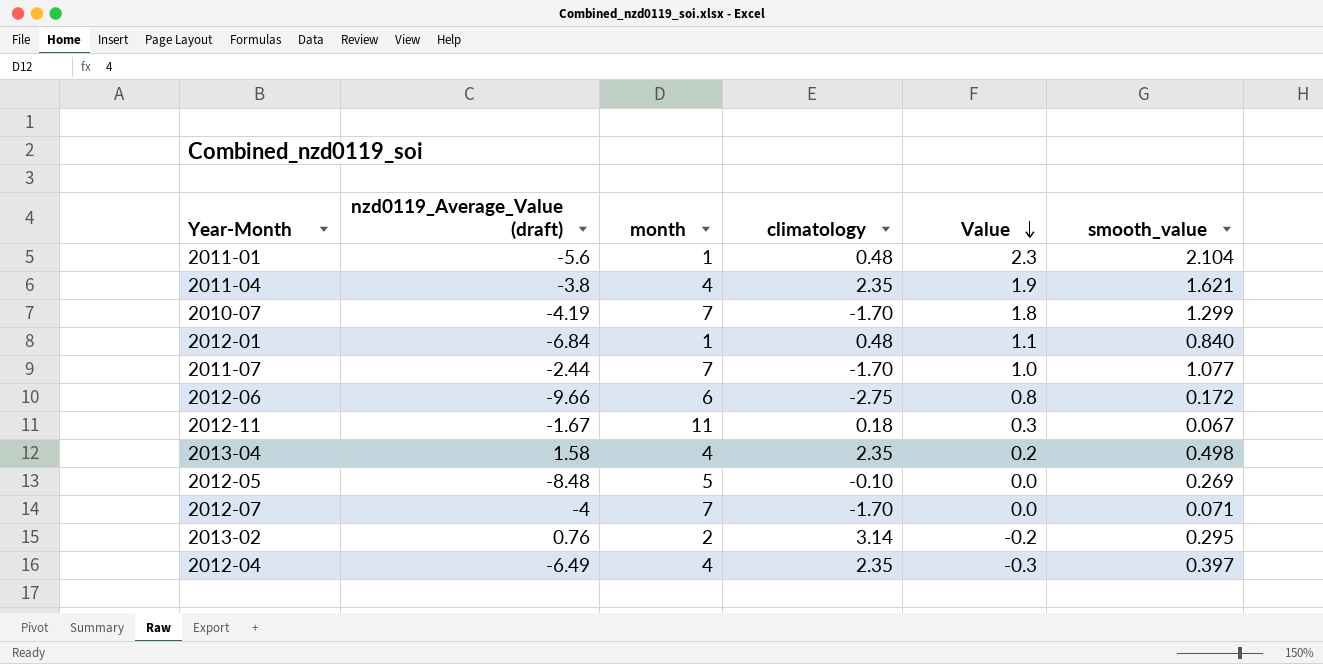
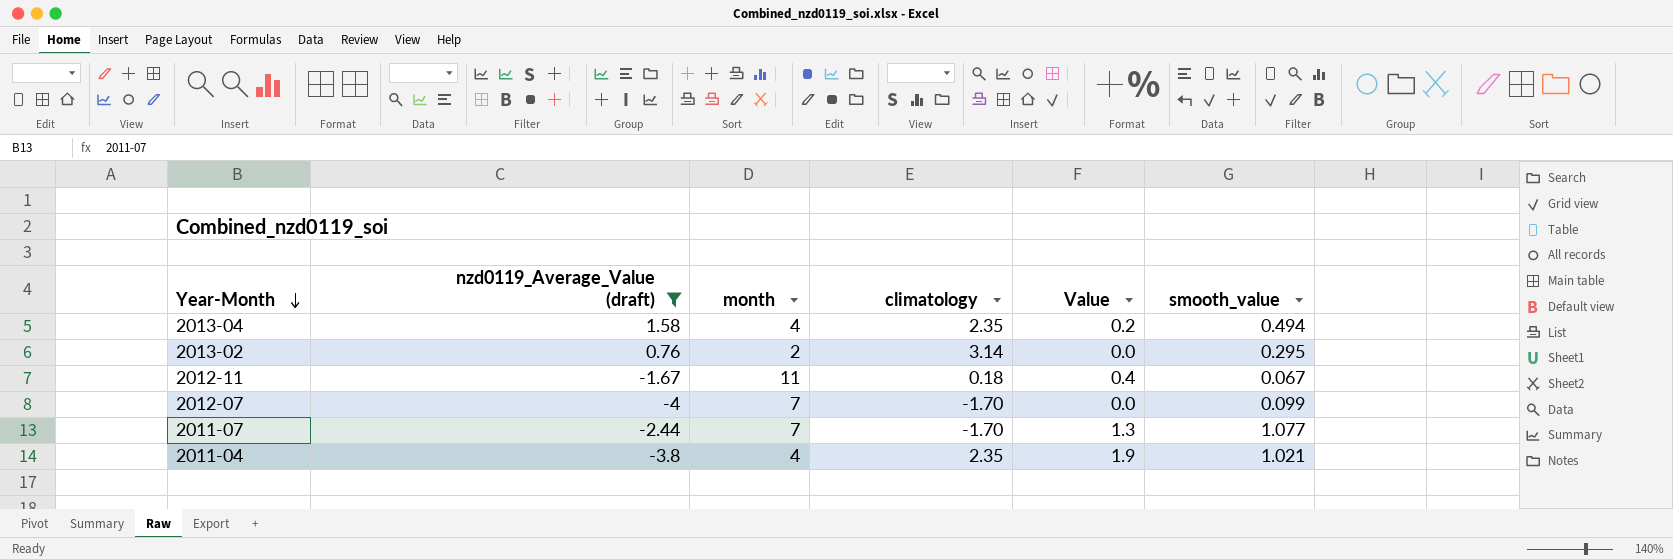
filter: none -> nzd0119_Average_Value (draft) >= -4
row order: Value descending -> Year-Month descending
2013-04 | smooth_value: 0.498 -> 0.494
2013-02 | Value: -0.2 -> 0.0
2012-11 | Value: 0.3 -> 0.4
2012-07 | smooth_value: 0.071 -> 0.099
2011-07 | Value: 1.0 -> 1.3
2011-04 | smooth_value: 1.621 -> 1.021

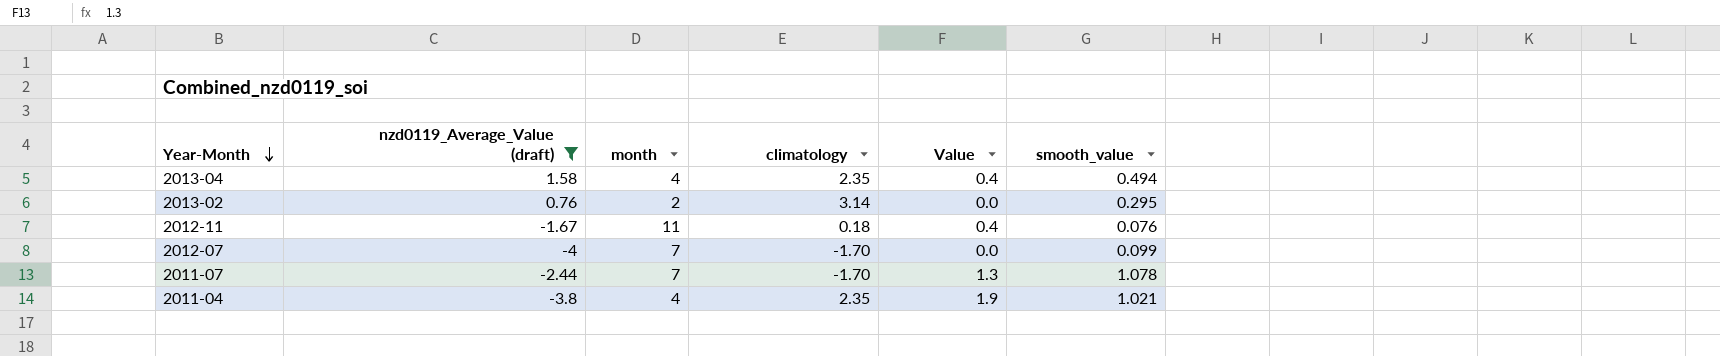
2013-04 | Value: 0.2 -> 0.4
2012-11 | smooth_value: 0.067 -> 0.076
2011-07 | smooth_value: 1.077 -> 1.078

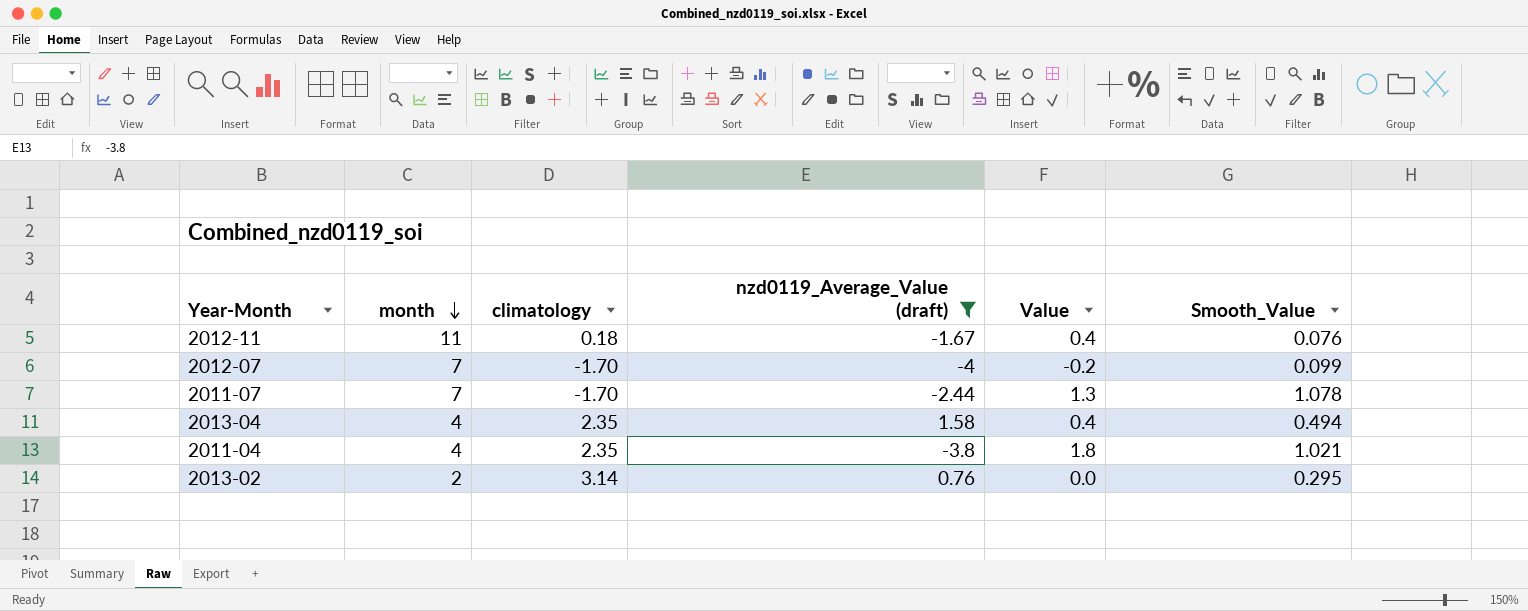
row order: Year-Month descending -> month descending
column nzd0119_Average_Value (draft) | position: 2 -> 4
column name: smooth_value -> Smooth_Value
2012-07 | Value: 0.0 -> -0.2
2011-04 | Value: 1.9 -> 1.8

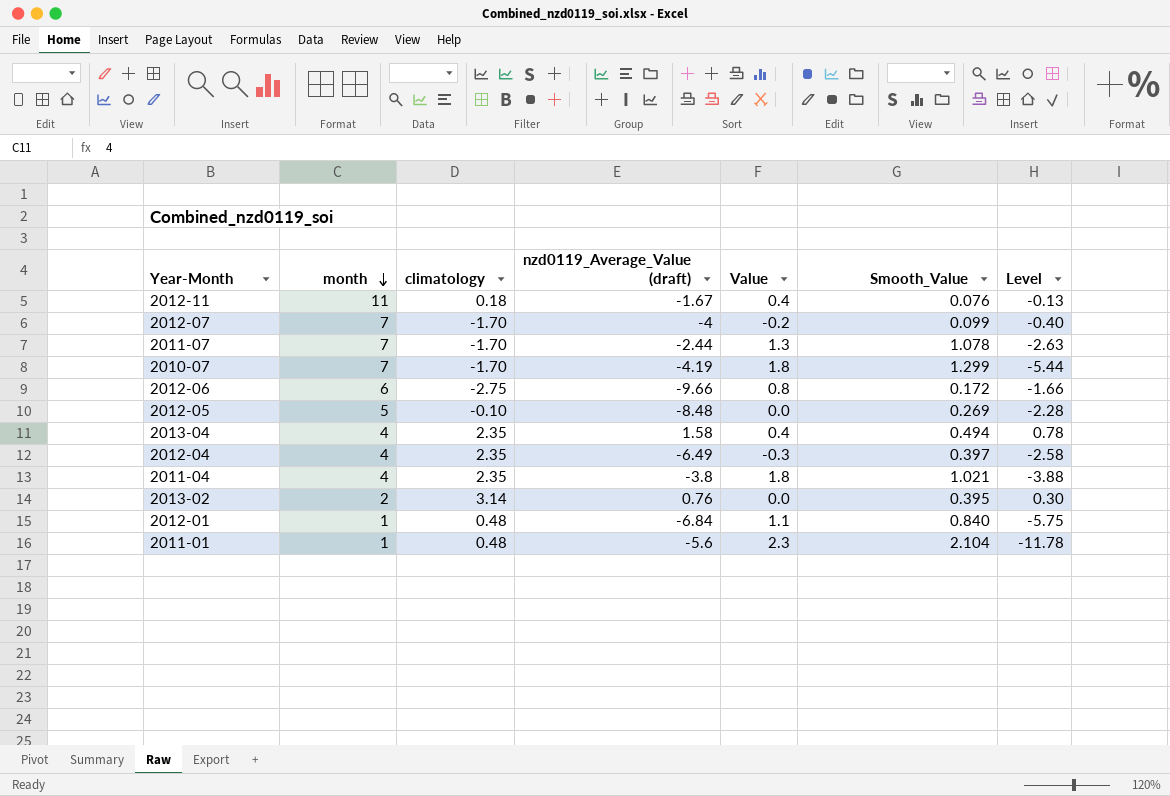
filter: nzd0119_Average_Value (draft) >= -4 -> none
column Level | formula: none -> [nzd0119_Average_Value (draft)] * [Smooth_Value]
2013-02 | Smooth_Value: 0.295 -> 0.395

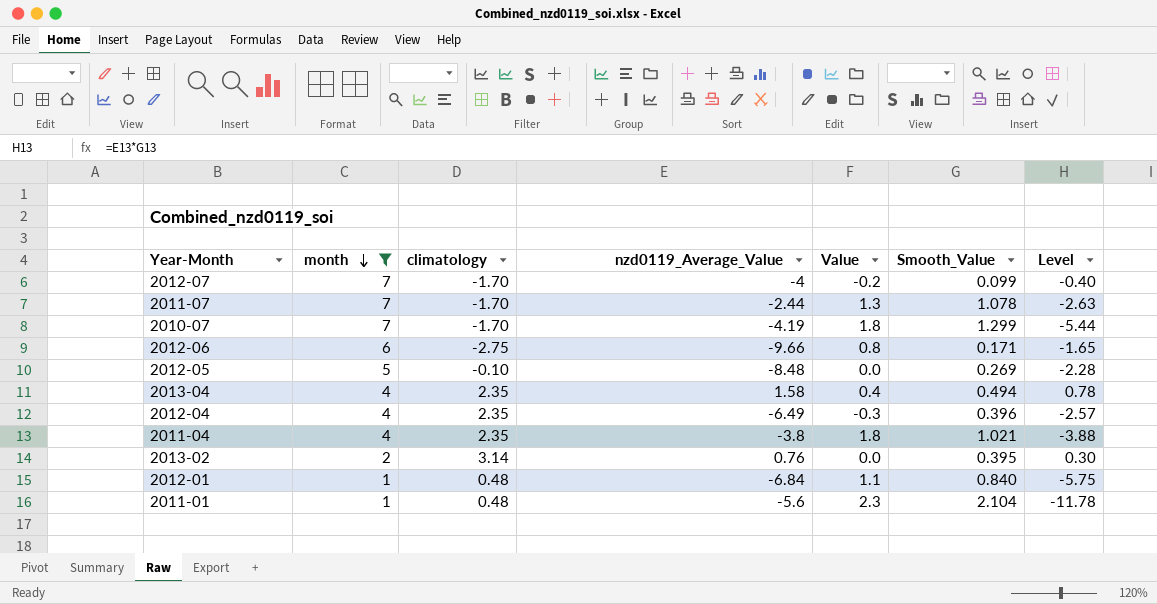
filter: none -> month != 11
column name: nzd0119_Average_Value (draft) -> nzd0119_Average_Value
2012-06 | Smooth_Value: 0.172 -> 0.171
2012-06 | Level: -1.66 -> -1.65
2012-04 | Smooth_Value: 0.397 -> 0.396
2012-04 | Level: -2.58 -> -2.57

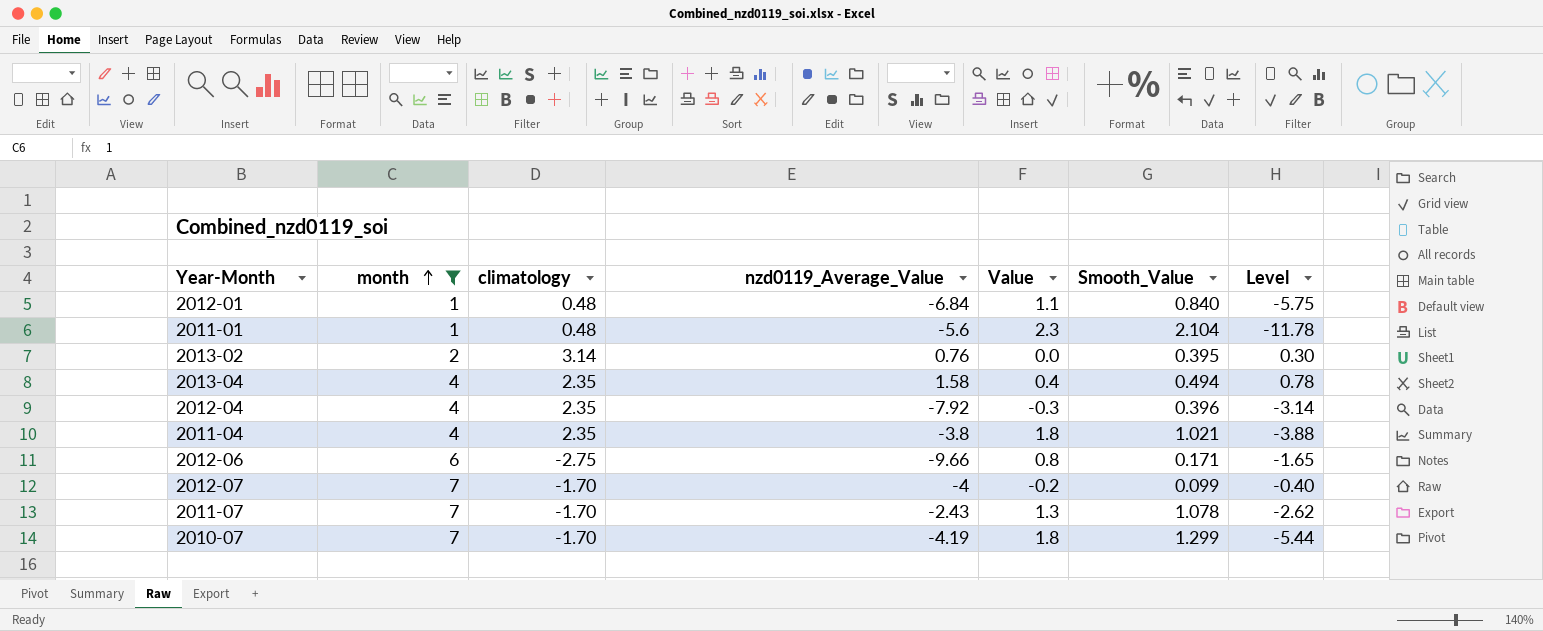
row order: month descending -> month ascending
row 2012-05: 5 | -0.10 | -8.48 | 0.0 | 0.269 | -2.28 -> none
2012-04 | nzd0119_Average_Value: -6.49 -> -7.92
2012-04 | Level: -2.57 -> -3.14
2011-07 | nzd0119_Average_Value: -2.44 -> -2.43
2011-07 | Level: -2.63 -> -2.62

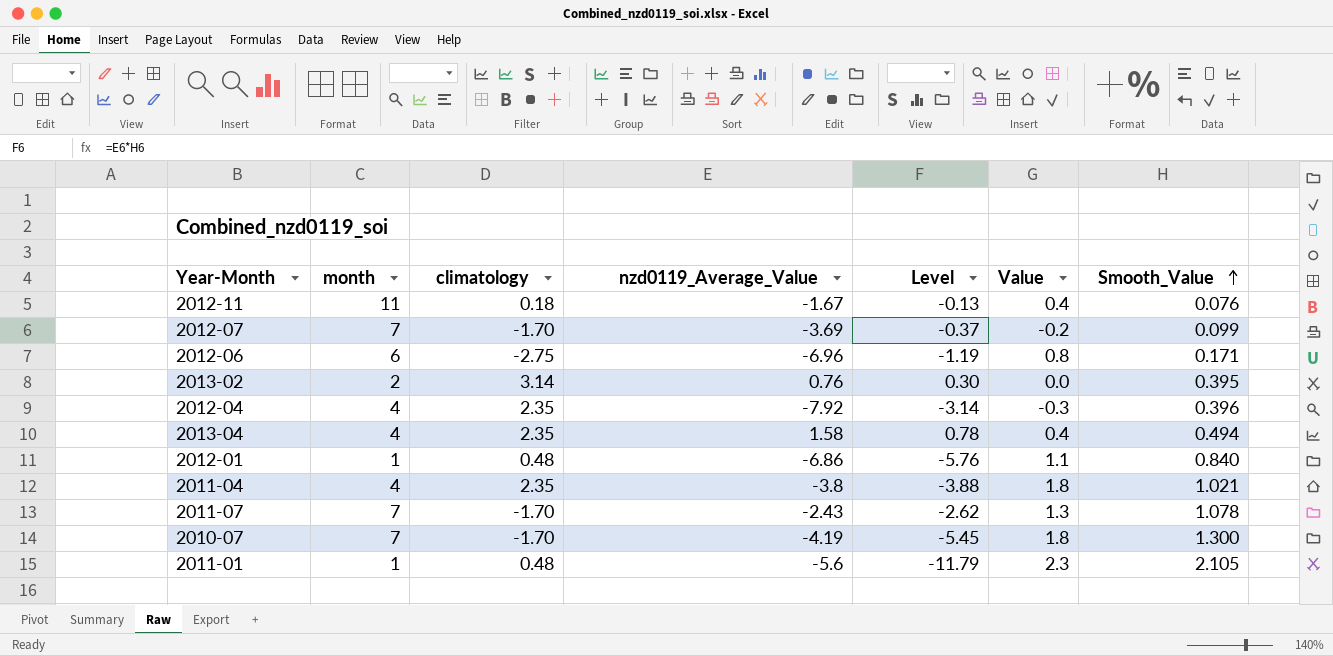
filter: month != 11 -> none
row order: month ascending -> Smooth_Value ascending
column Level | position: 7 -> 5
2012-07 | nzd0119_Average_Value: -4 -> -3.69
2012-07 | Level: -0.40 -> -0.37
2012-06 | nzd0119_Average_Value: -9.66 -> -6.96
2012-06 | Level: -1.65 -> -1.19
2012-01 | nzd0119_Average_Value: -6.84 -> -6.86
2012-01 | Level: -5.75 -> -5.76
2010-07 | Level: -5.44 -> -5.45
2010-07 | Smooth_Value: 1.299 -> 1.300
2011-01 | Level: -11.78 -> -11.79
2011-01 | Smooth_Value: 2.104 -> 2.105

